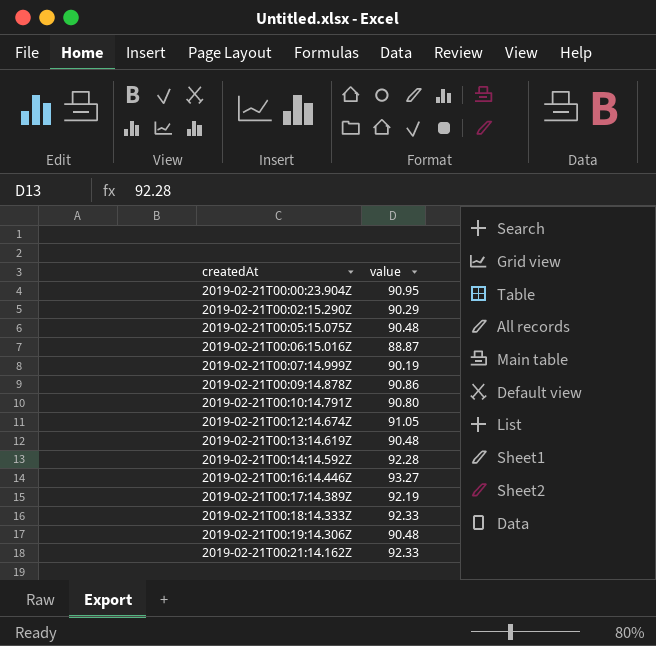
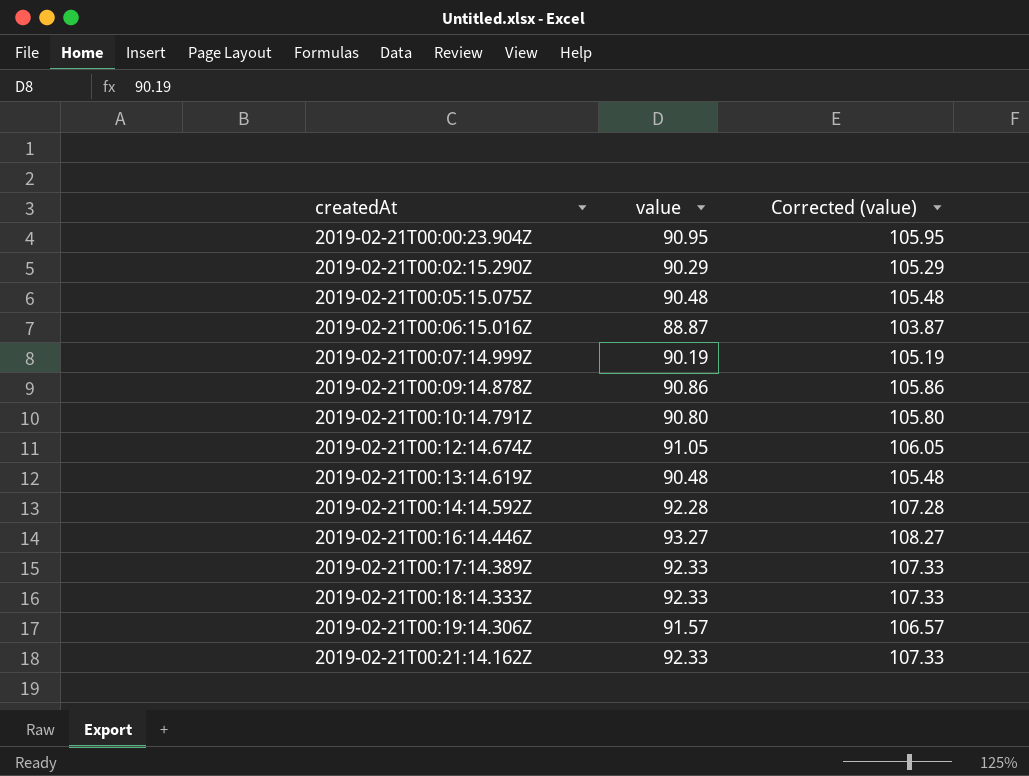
column Corrected (value) | formula: none -> [value] + 15
2019-02-21T00:17:14.389Z | value: 92.19 -> 92.33
2019-02-21T00:19:14.306Z | value: 90.48 -> 91.57

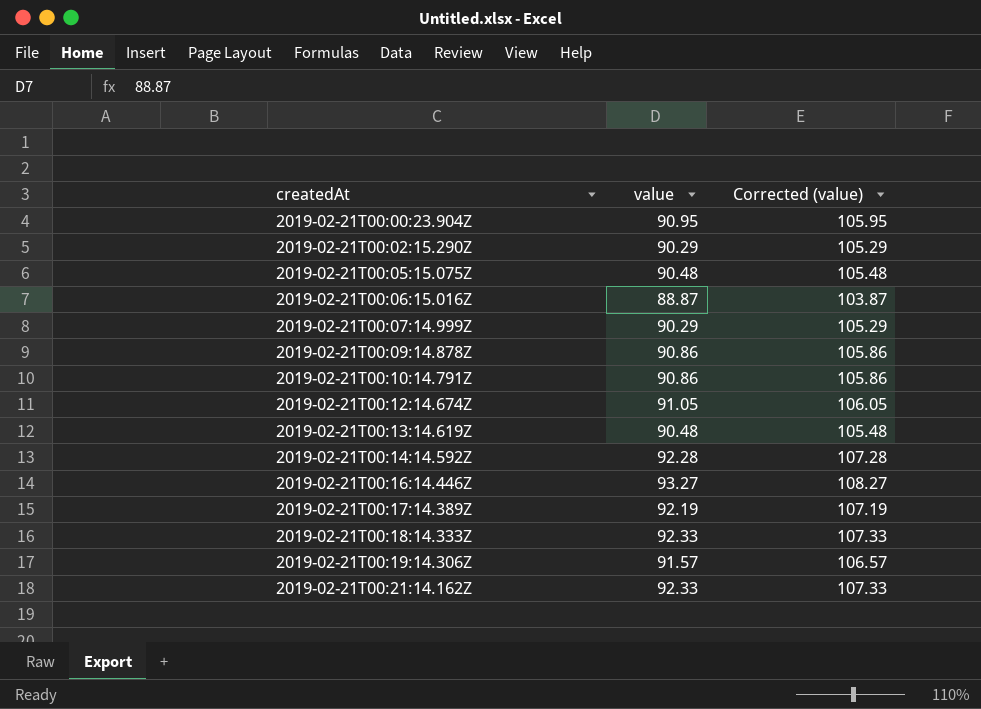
2019-02-21T00:07:14.999Z | value: 90.19 -> 90.29
2019-02-21T00:07:14.999Z | Corrected (value): 105.19 -> 105.29
2019-02-21T00:10:14.791Z | value: 90.80 -> 90.86
2019-02-21T00:10:14.791Z | Corrected (value): 105.80 -> 105.86
2019-02-21T00:17:14.389Z | value: 92.33 -> 92.19
2019-02-21T00:17:14.389Z | Corrected (value): 107.33 -> 107.19

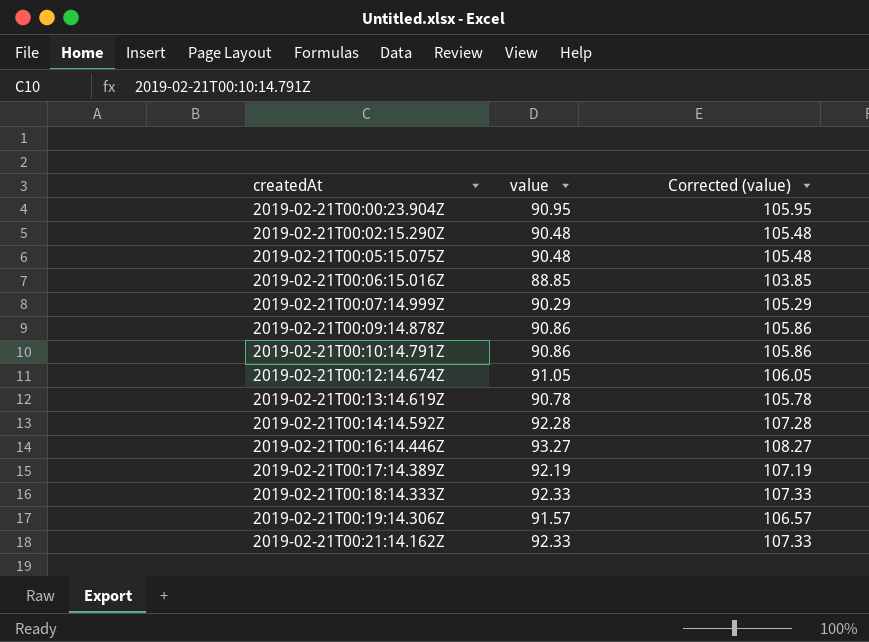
2019-02-21T00:02:15.290Z | value: 90.29 -> 90.48
2019-02-21T00:02:15.290Z | Corrected (value): 105.29 -> 105.48
2019-02-21T00:06:15.016Z | value: 88.87 -> 88.85
2019-02-21T00:06:15.016Z | Corrected (value): 103.87 -> 103.85
2019-02-21T00:13:14.619Z | value: 90.48 -> 90.78
2019-02-21T00:13:14.619Z | Corrected (value): 105.48 -> 105.78

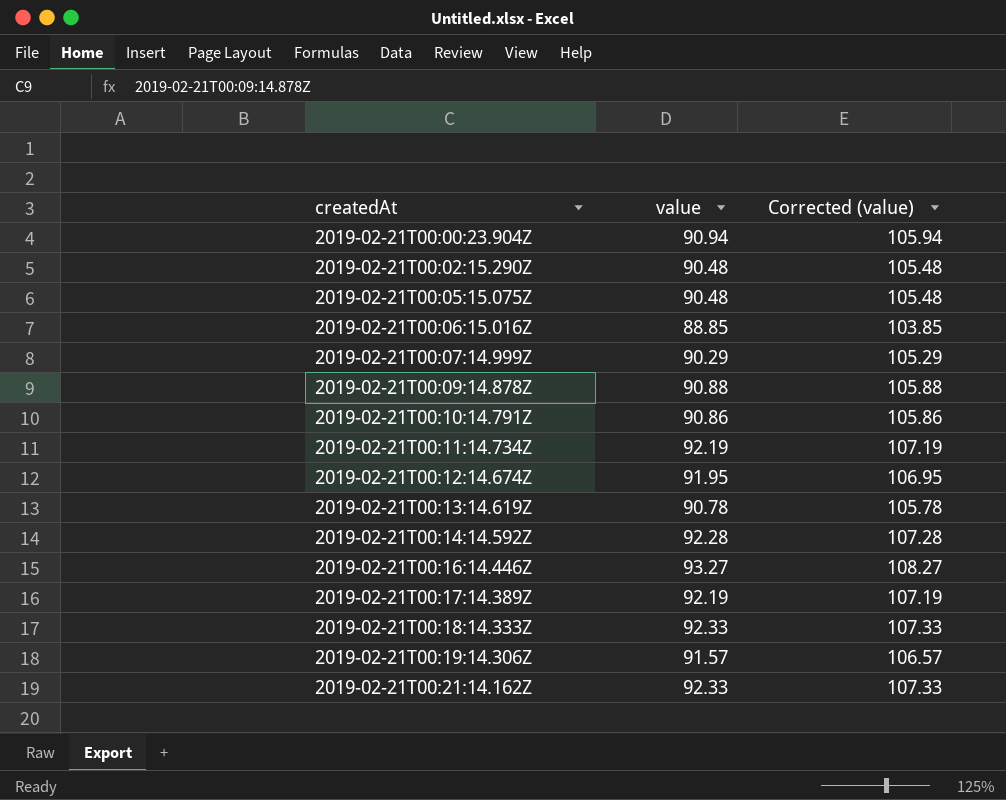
2019-02-21T00:00:23.904Z | value: 90.95 -> 90.94
2019-02-21T00:00:23.904Z | Corrected (value): 105.95 -> 105.94
2019-02-21T00:09:14.878Z | value: 90.86 -> 90.88
2019-02-21T00:09:14.878Z | Corrected (value): 105.86 -> 105.88
row 2019-02-21T00:11:14.734Z: none -> 92.19 | 107.19
2019-02-21T00:12:14.674Z | value: 91.05 -> 91.95
2019-02-21T00:12:14.674Z | Corrected (value): 106.05 -> 106.95

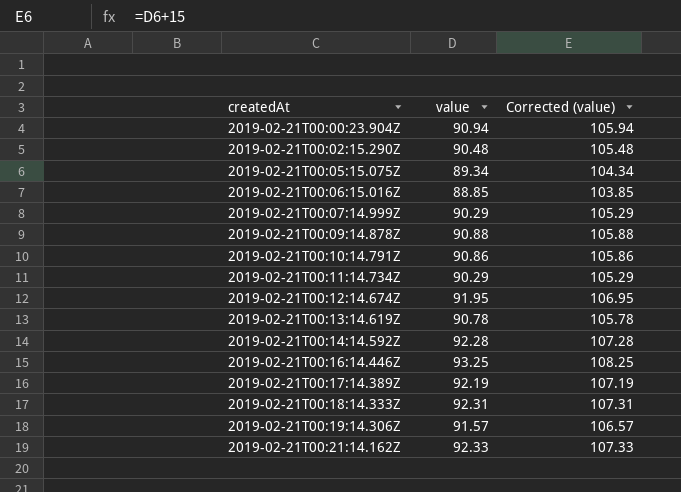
2019-02-21T00:05:15.075Z | value: 90.48 -> 89.34
2019-02-21T00:05:15.075Z | Corrected (value): 105.48 -> 104.34
2019-02-21T00:11:14.734Z | value: 92.19 -> 90.29
2019-02-21T00:11:14.734Z | Corrected (value): 107.19 -> 105.29
2019-02-21T00:16:14.446Z | value: 93.27 -> 93.25
2019-02-21T00:16:14.446Z | Corrected (value): 108.27 -> 108.25
2019-02-21T00:18:14.333Z | value: 92.33 -> 92.31
2019-02-21T00:18:14.333Z | Corrected (value): 107.33 -> 107.31

